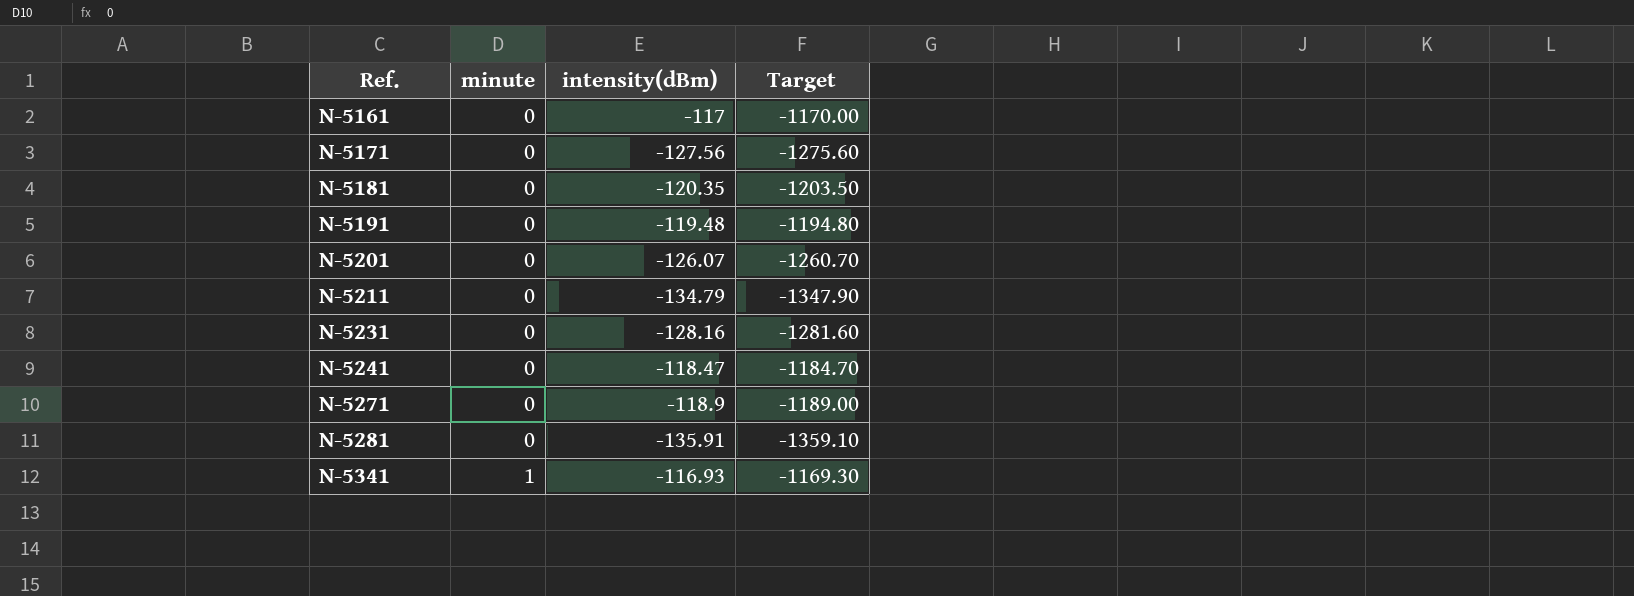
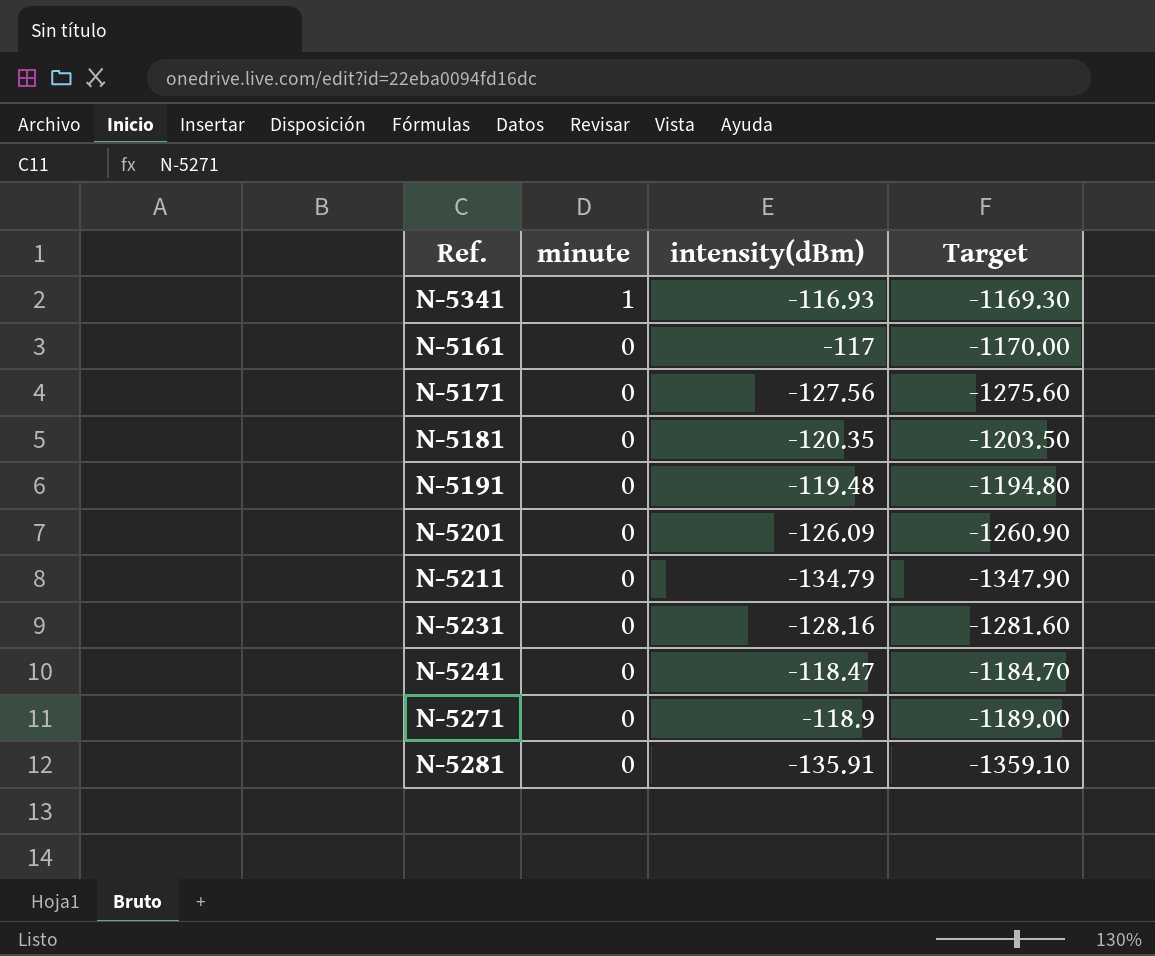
row order: Ref. ascending -> minute descending
N-5201 | intensity(dBm): -126.07 -> -126.09
N-5201 | Target: -1260.70 -> -1260.90

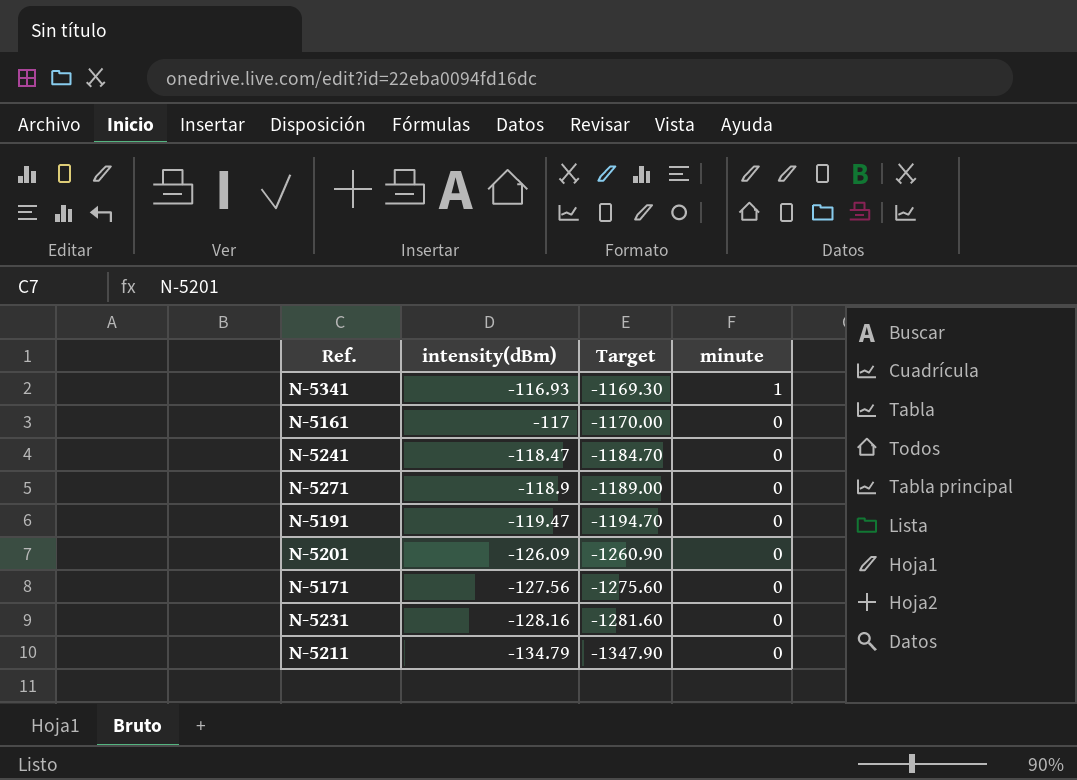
row order: minute descending -> intensity(dBm) descending
column minute | position: 2 -> 4
row N-5181: 0 | -120.35 | -1203.50 -> none
row N-5281: 0 | -135.91 | -1359.10 -> none
N-5191 | intensity(dBm): -119.48 -> -119.47
N-5191 | Target: -1194.80 -> -1194.70

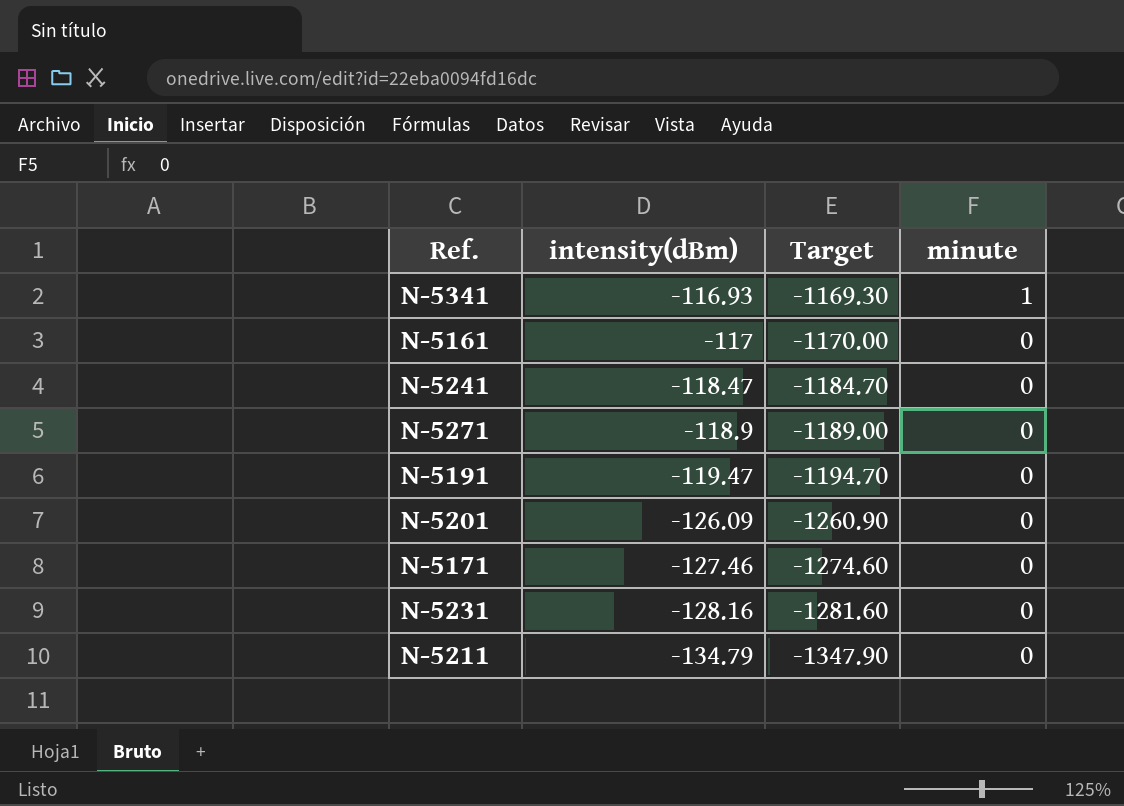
N-5171 | intensity(dBm): -127.56 -> -127.46
N-5171 | Target: -1275.60 -> -1274.60

